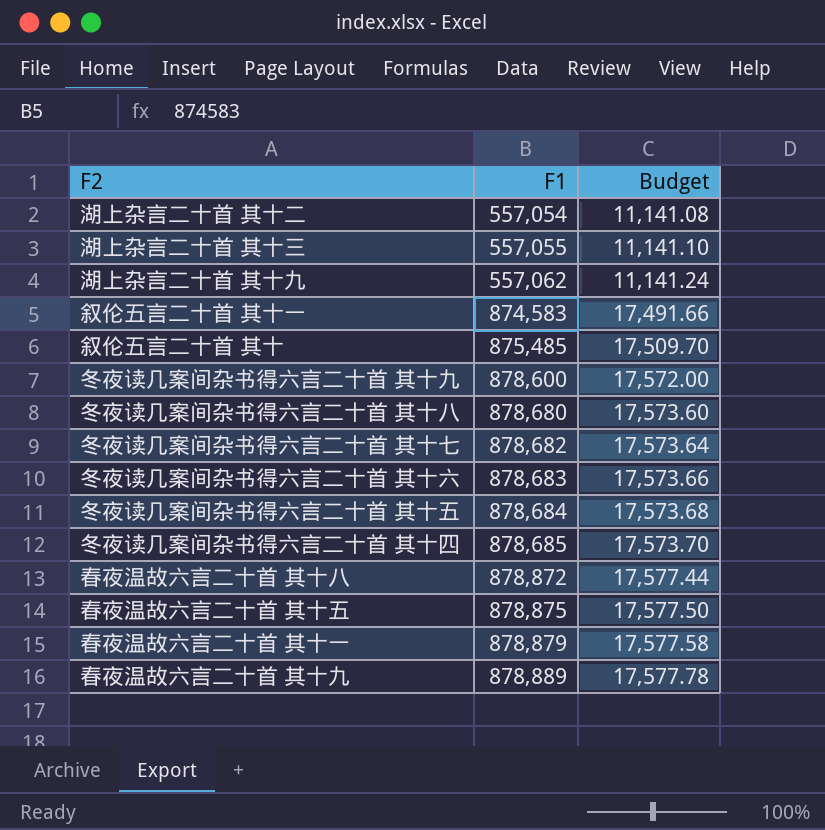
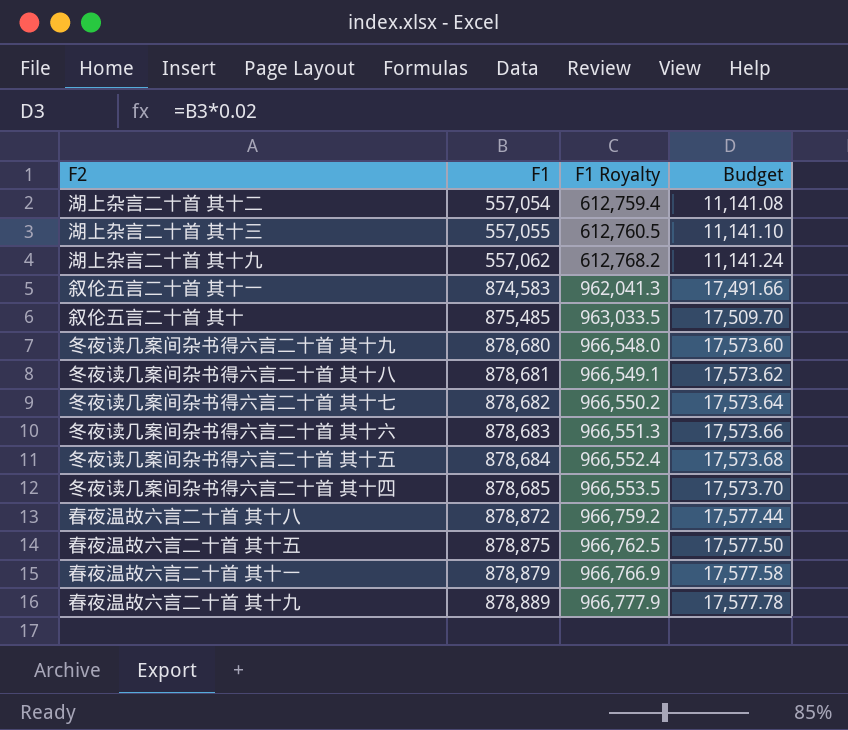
column F1 Royalty | formula: none -> [F1] * 1.1
冬夜读几案间杂书得六言二十首 其十九 | F1: 878,600 -> 878,680
冬夜读几案间杂书得六言二十首 其十九 | Budget: 17,572.00 -> 17,573.60
冬夜读几案间杂书得六言二十首 其十八 | F1: 878,680 -> 878,681
冬夜读几案间杂书得六言二十首 其十八 | Budget: 17,573.60 -> 17,573.62

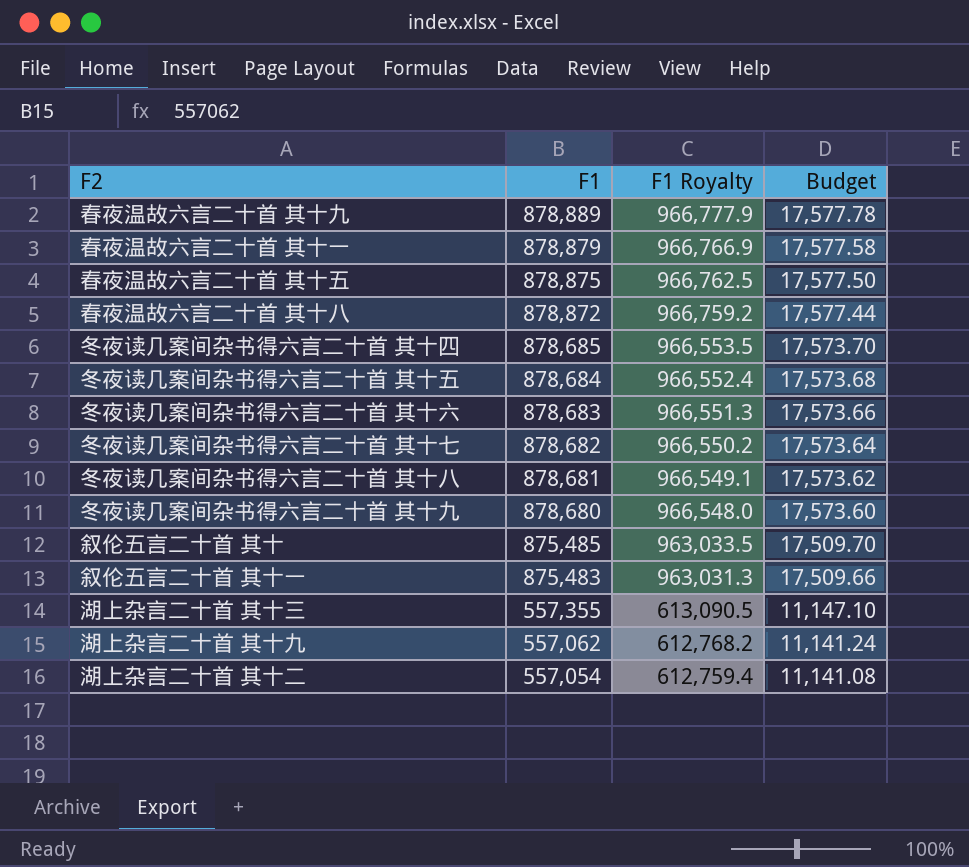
row order: F1 ascending -> F1 descending
叙伦五言二十首 其十一 | F1: 874,583 -> 875,483
叙伦五言二十首 其十一 | F1 Royalty: 962,041.3 -> 963,031.3
叙伦五言二十首 其十一 | Budget: 17,491.66 -> 17,509.66
湖上杂言二十首 其十三 | F1: 557,055 -> 557,355
湖上杂言二十首 其十三 | F1 Royalty: 612,760.5 -> 613,090.5
湖上杂言二十首 其十三 | Budget: 11,141.10 -> 11,147.10

